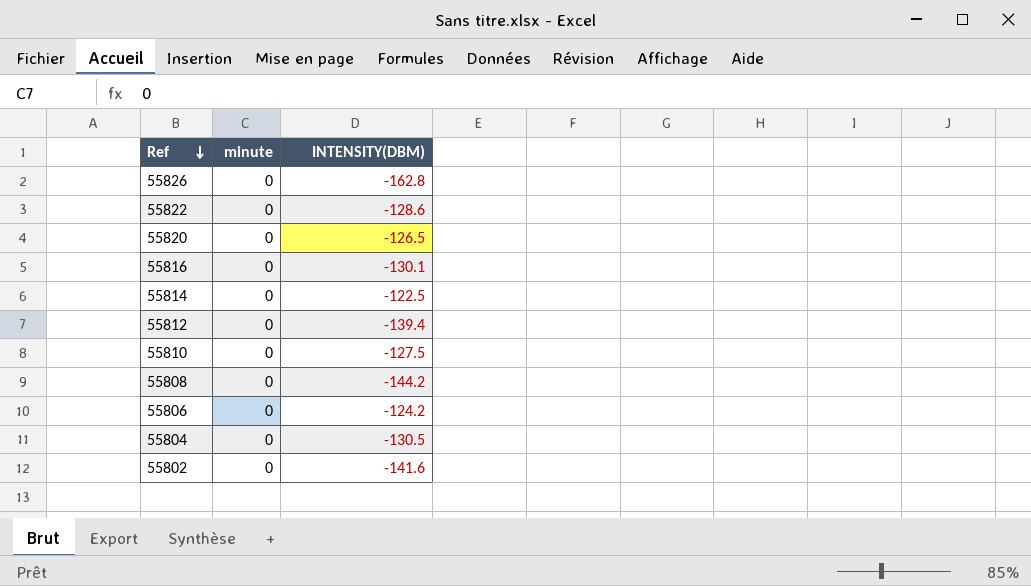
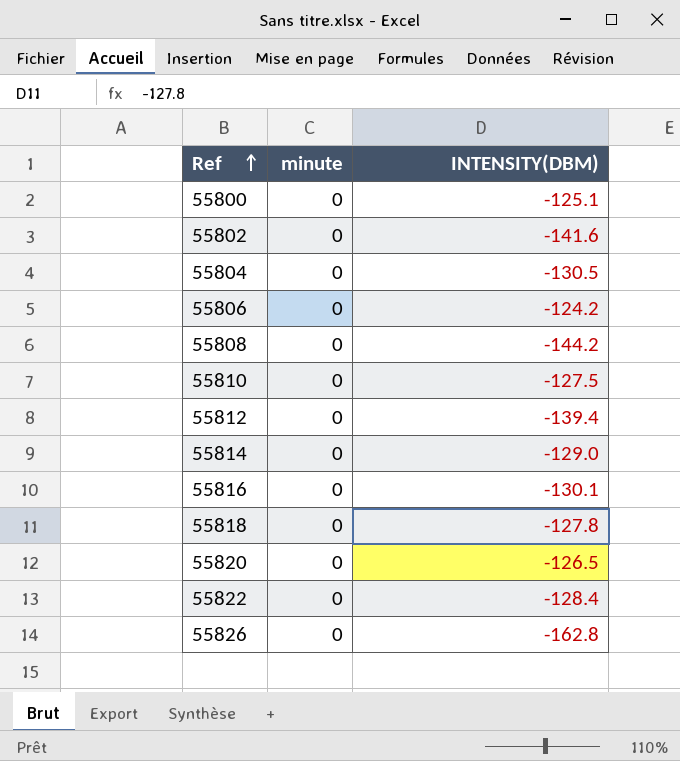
row order: Ref descending -> Ref ascending
row 55800: none -> 0 | -125.1
55814 | INTENSITY(DBM): -122.5 -> -129.0
row 55818: none -> 0 | -127.8
55822 | INTENSITY(DBM): -128.6 -> -128.4

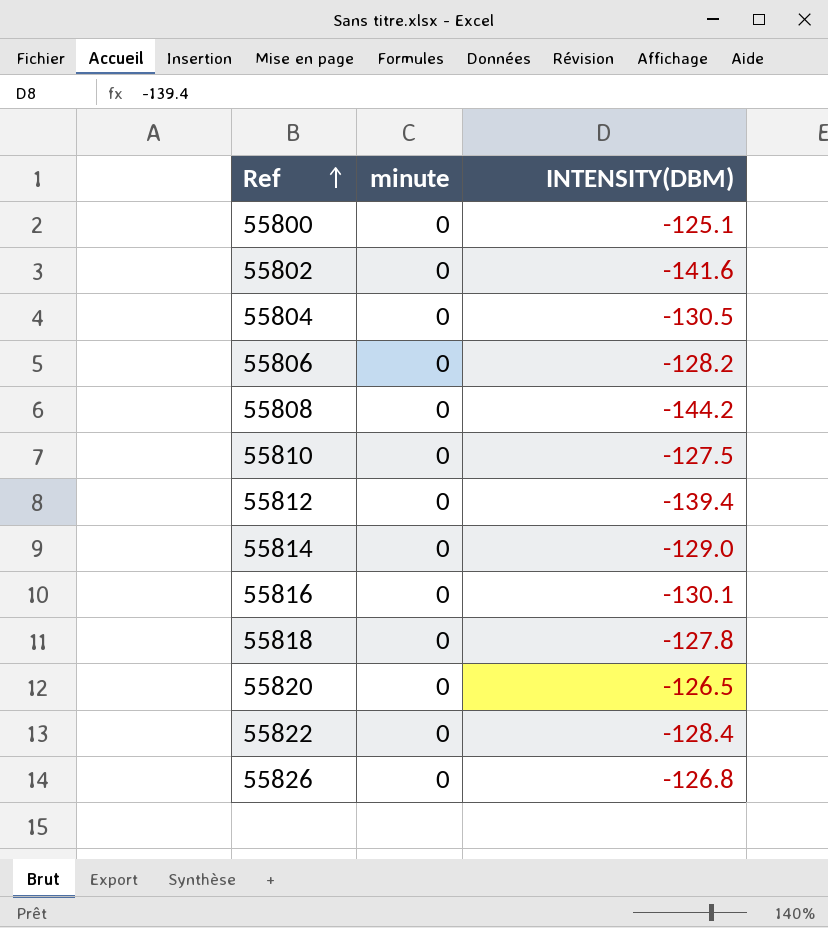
55806 | INTENSITY(DBM): -124.2 -> -128.2
55826 | INTENSITY(DBM): -162.8 -> -126.8

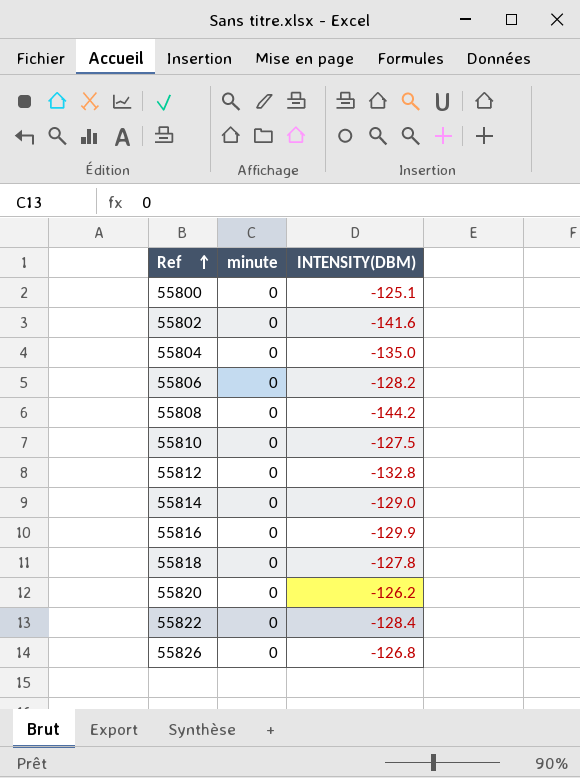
55804 | INTENSITY(DBM): -130.5 -> -135.0
55812 | INTENSITY(DBM): -139.4 -> -132.8
55816 | INTENSITY(DBM): -130.1 -> -129.9
55820 | INTENSITY(DBM): -126.5 -> -126.2

